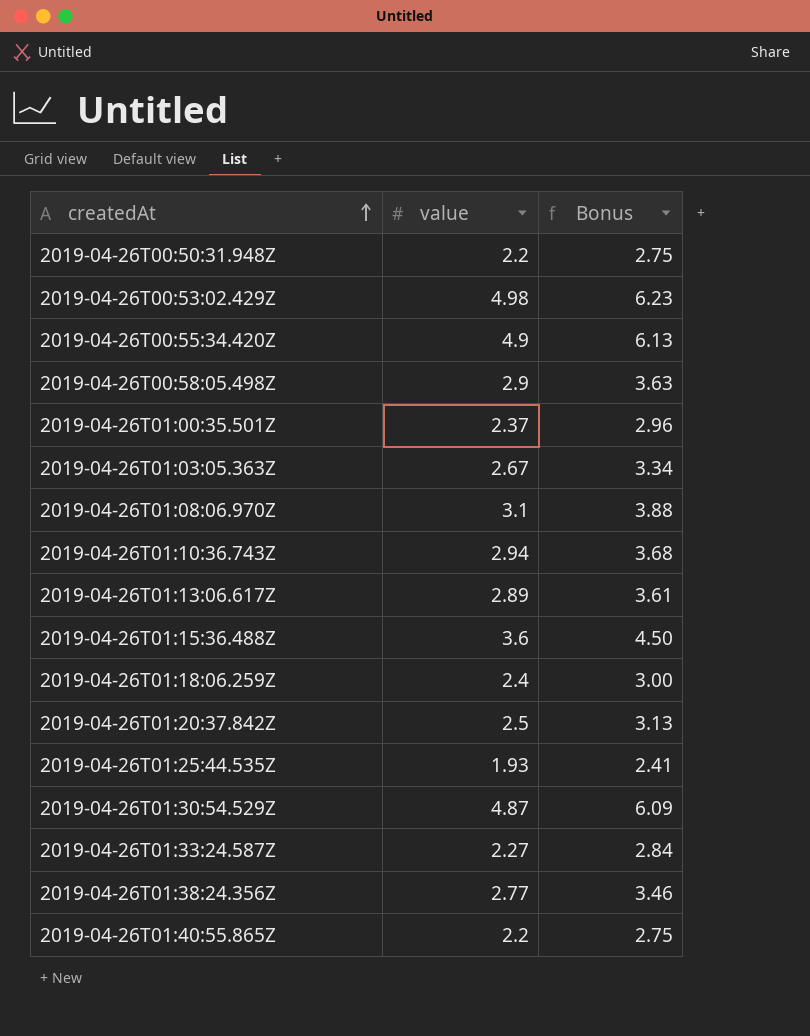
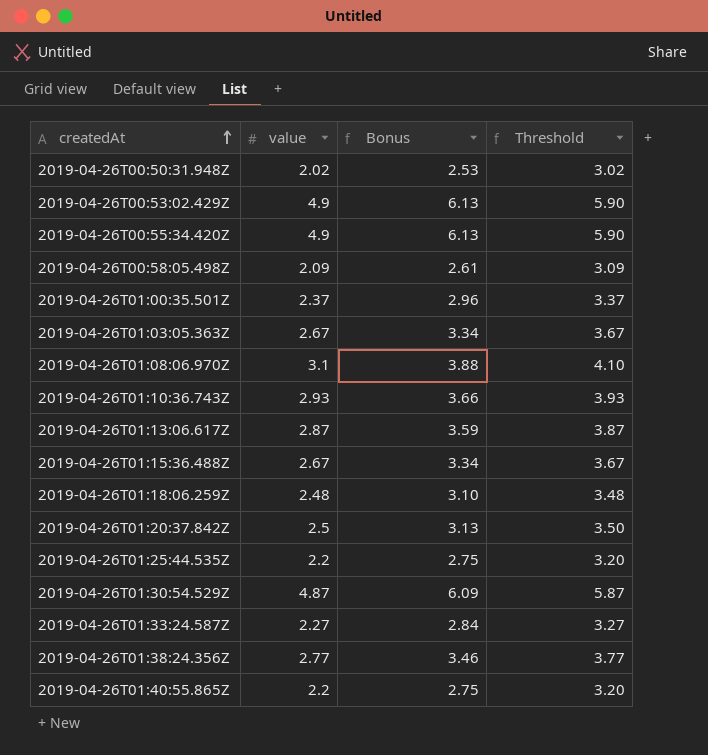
column Threshold | formula: none -> [value] + 1
2019-04-26T00:50:31.948Z | value: 2.2 -> 2.02
2019-04-26T00:50:31.948Z | Bonus: 2.75 -> 2.53
2019-04-26T00:53:02.429Z | value: 4.98 -> 4.9
2019-04-26T00:53:02.429Z | Bonus: 6.23 -> 6.13
2019-04-26T00:58:05.498Z | value: 2.9 -> 2.09
2019-04-26T00:58:05.498Z | Bonus: 3.63 -> 2.61
2019-04-26T01:10:36.743Z | value: 2.94 -> 2.93
2019-04-26T01:10:36.743Z | Bonus: 3.68 -> 3.66
2019-04-26T01:13:06.617Z | value: 2.89 -> 2.87
2019-04-26T01:13:06.617Z | Bonus: 3.61 -> 3.59
2019-04-26T01:15:36.488Z | value: 3.6 -> 2.67
2019-04-26T01:15:36.488Z | Bonus: 4.50 -> 3.34
2019-04-26T01:18:06.259Z | value: 2.4 -> 2.48
2019-04-26T01:18:06.259Z | Bonus: 3.00 -> 3.10
2019-04-26T01:25:44.535Z | value: 1.93 -> 2.2
2019-04-26T01:25:44.535Z | Bonus: 2.41 -> 2.75

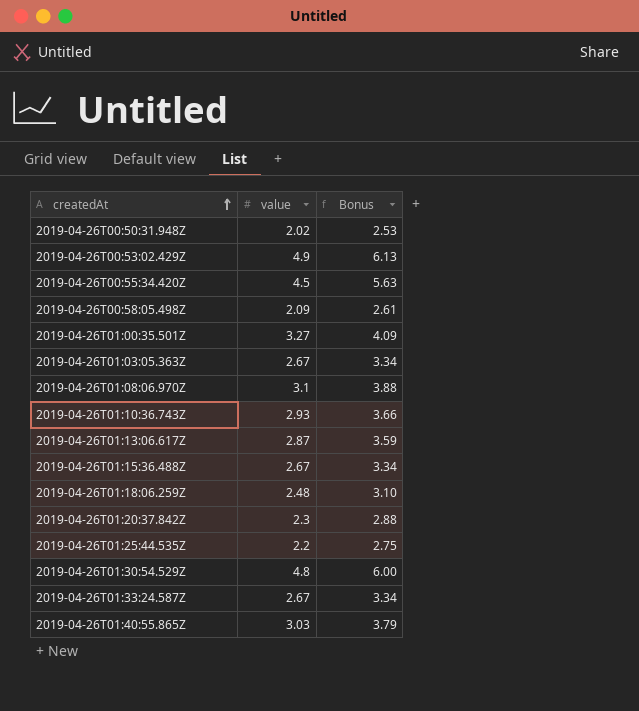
column Threshold | formula: [value] + 1 -> none
row 2019-04-26T01:38:24.356Z: 2.77 | 3.46 | 3.77 -> none
2019-04-26T00:55:34.420Z | value: 4.9 -> 4.5
2019-04-26T00:55:34.420Z | Bonus: 6.13 -> 5.63
2019-04-26T01:00:35.501Z | value: 2.37 -> 3.27
2019-04-26T01:00:35.501Z | Bonus: 2.96 -> 4.09
2019-04-26T01:20:37.842Z | value: 2.5 -> 2.3
2019-04-26T01:20:37.842Z | Bonus: 3.13 -> 2.88
2019-04-26T01:30:54.529Z | value: 4.87 -> 4.8
2019-04-26T01:30:54.529Z | Bonus: 6.09 -> 6.00
2019-04-26T01:33:24.587Z | value: 2.27 -> 2.67
2019-04-26T01:33:24.587Z | Bonus: 2.84 -> 3.34
2019-04-26T01:40:55.865Z | value: 2.2 -> 3.03
2019-04-26T01:40:55.865Z | Bonus: 2.75 -> 3.79

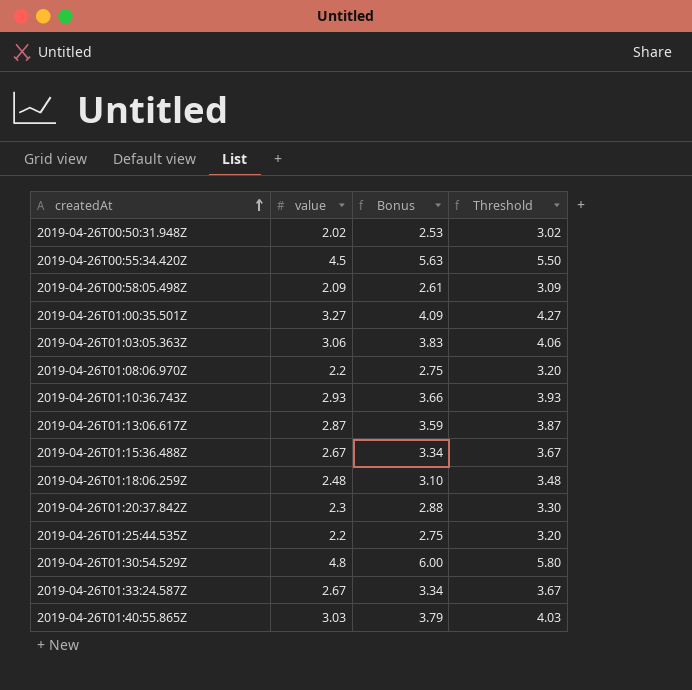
column Threshold | formula: none -> [value] + 1
row 2019-04-26T00:53:02.429Z: 4.9 | 6.13 -> none
2019-04-26T01:03:05.363Z | value: 2.67 -> 3.06
2019-04-26T01:03:05.363Z | Bonus: 3.34 -> 3.83
2019-04-26T01:08:06.970Z | value: 3.1 -> 2.2
2019-04-26T01:08:06.970Z | Bonus: 3.88 -> 2.75

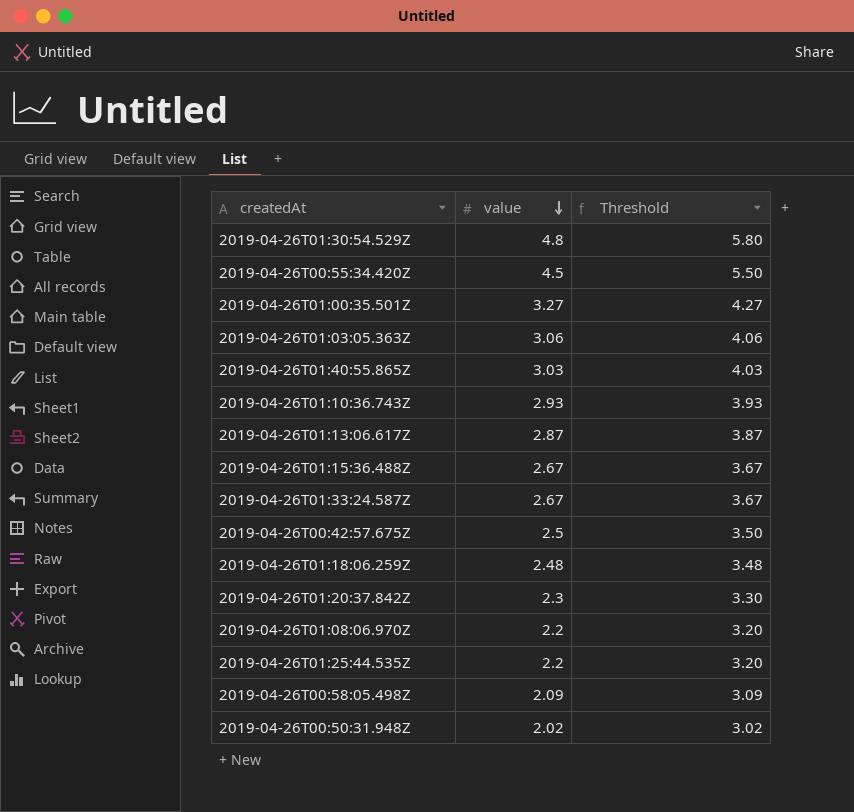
row order: createdAt ascending -> value descending
column Bonus | formula: [value] * 1.25 -> none
row 2019-04-26T00:42:57.675Z: none -> 2.5 | 3.50

